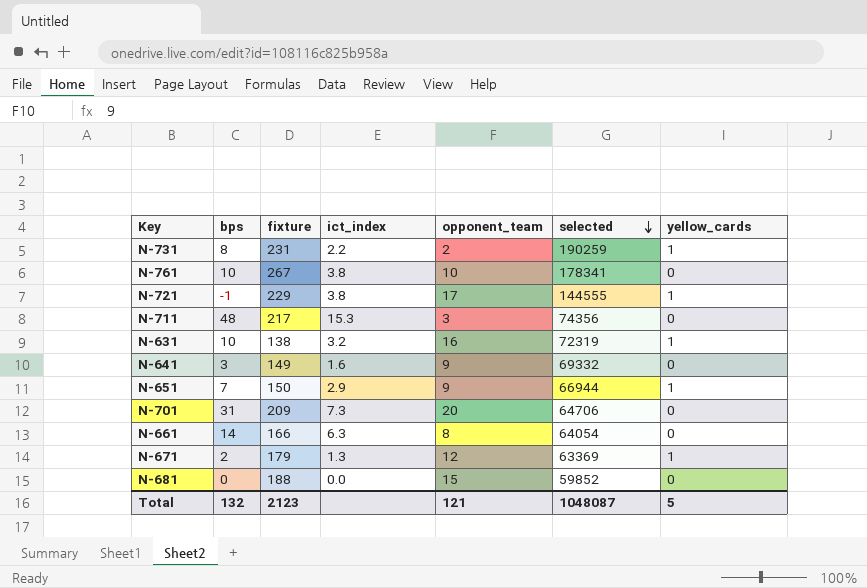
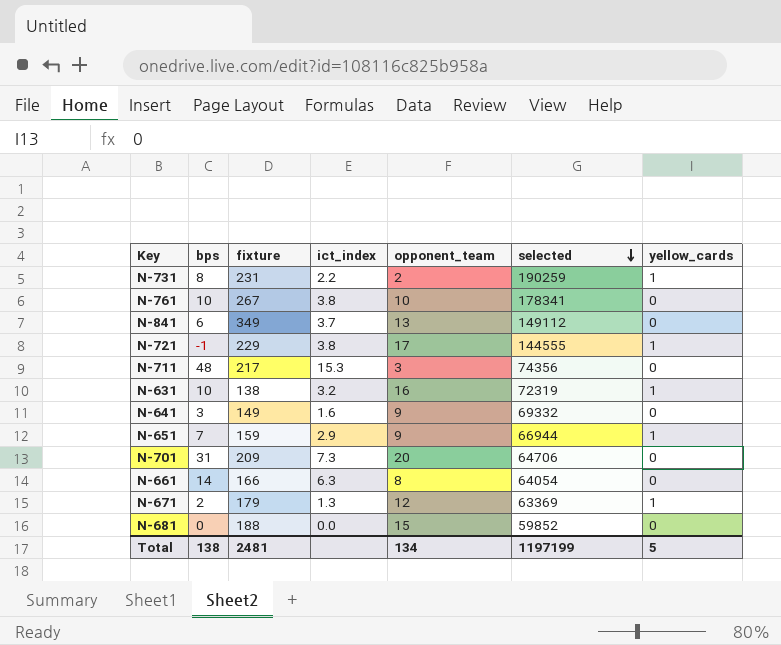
row N-841: none -> 6 | 349 | 3.7 | 13 | 149112 | 0
N-651 | fixture: 150 -> 159
Total | bps: 132 -> 138
Total | fixture: 2123 -> 2481
Total | opponent_team: 121 -> 134
Total | selected: 1048087 -> 1197199

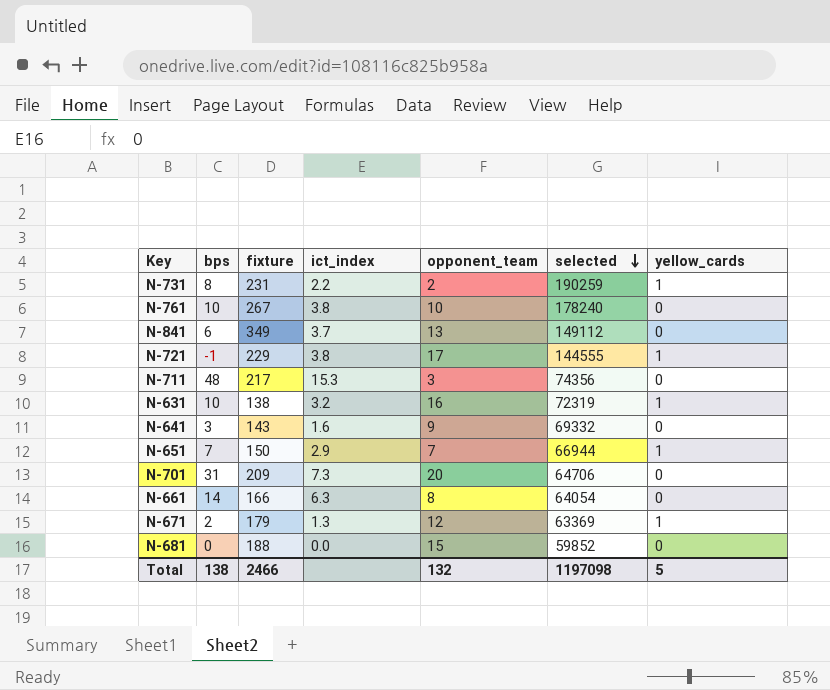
N-761 | selected: 178341 -> 178240
N-641 | fixture: 149 -> 143
N-651 | fixture: 159 -> 150
N-651 | opponent_team: 9 -> 7
Total | fixture: 2481 -> 2466
Total | opponent_team: 134 -> 132
Total | selected: 1197199 -> 1197098

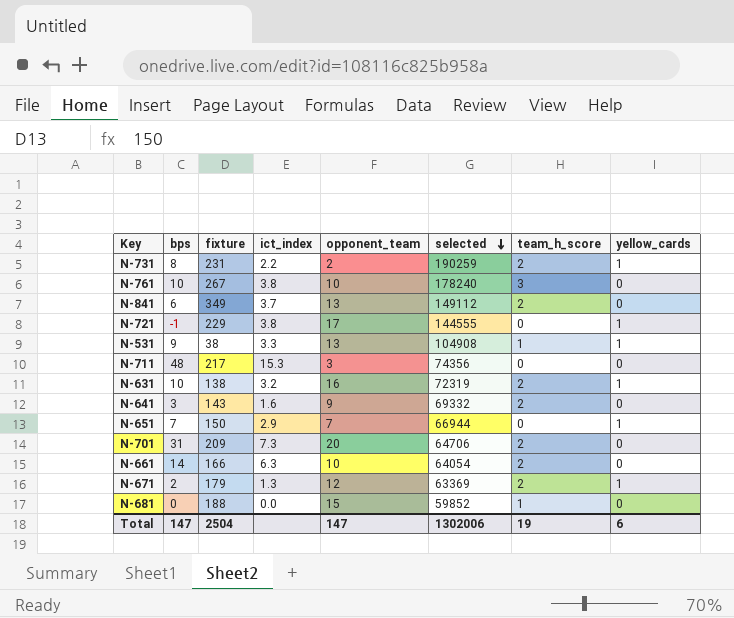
column team_h_score | position: none -> 7
row N-531: none -> 9 | 38 | 3.3 | 13 | 104908 | 1 | 1
N-661 | opponent_team: 8 -> 10
Total | bps: 138 -> 147
Total | fixture: 2466 -> 2504
Total | opponent_team: 132 -> 147
Total | selected: 1197098 -> 1302006
Total | yellow_cards: 5 -> 6

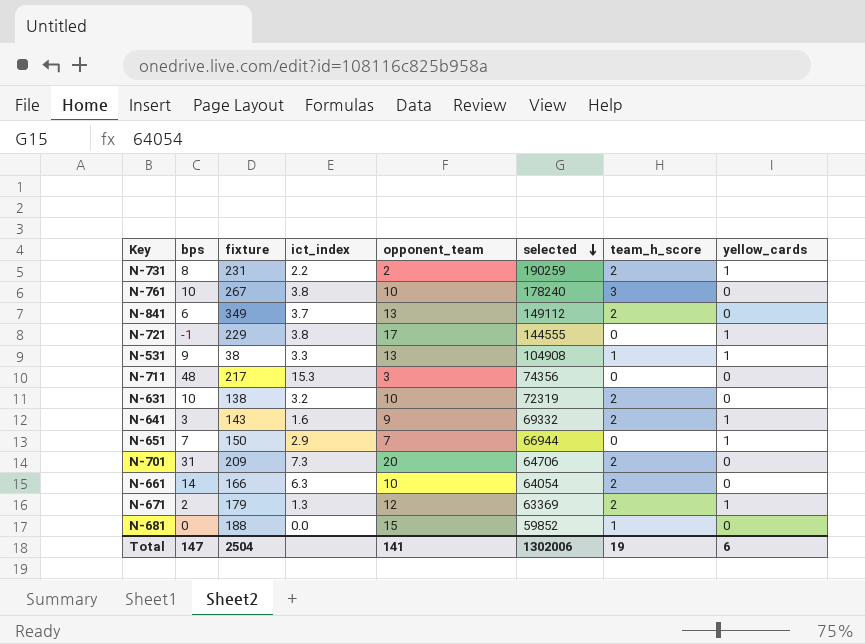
N-631 | opponent_team: 16 -> 10
N-631 | yellow_cards: 1 -> 0
N-641 | yellow_cards: 0 -> 1
Total | opponent_team: 147 -> 141

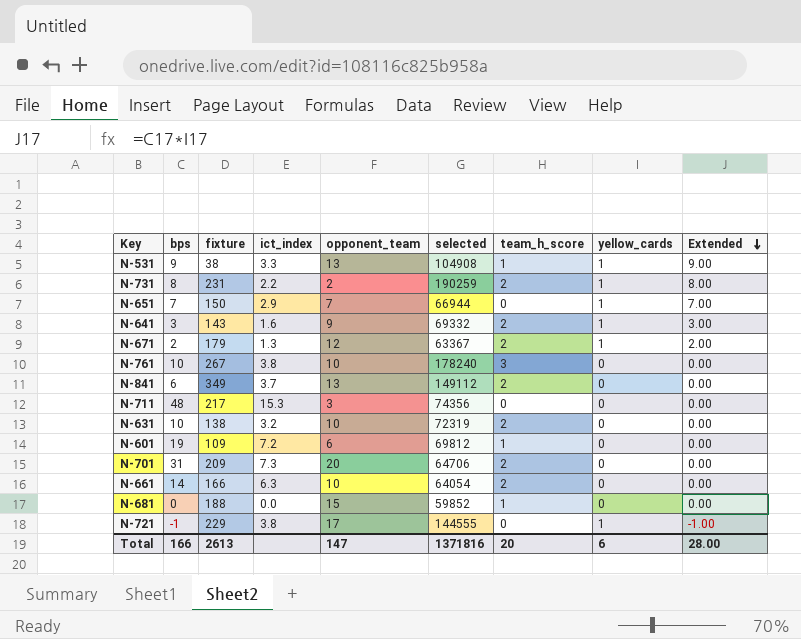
row order: selected descending -> Extended descending
column Extended | formula: none -> [bps] * [yellow_cards]
N-671 | selected: 63369 -> 63367
row N-601: none -> 19 | 109 | 7.2 | 6 | 69812 | 1 | 0 | 0.00
Total | bps: 147 -> 166
Total | fixture: 2504 -> 2613
Total | opponent_team: 141 -> 147
Total | selected: 1302006 -> 1371816
Total | team_h_score: 19 -> 20

